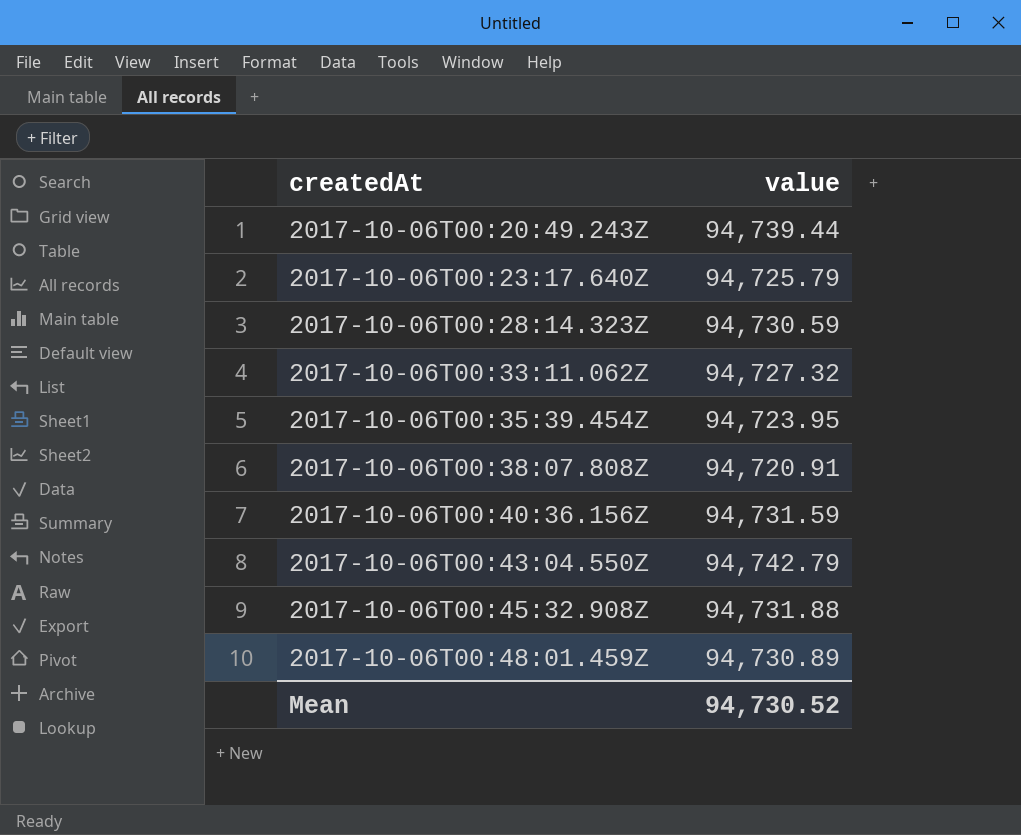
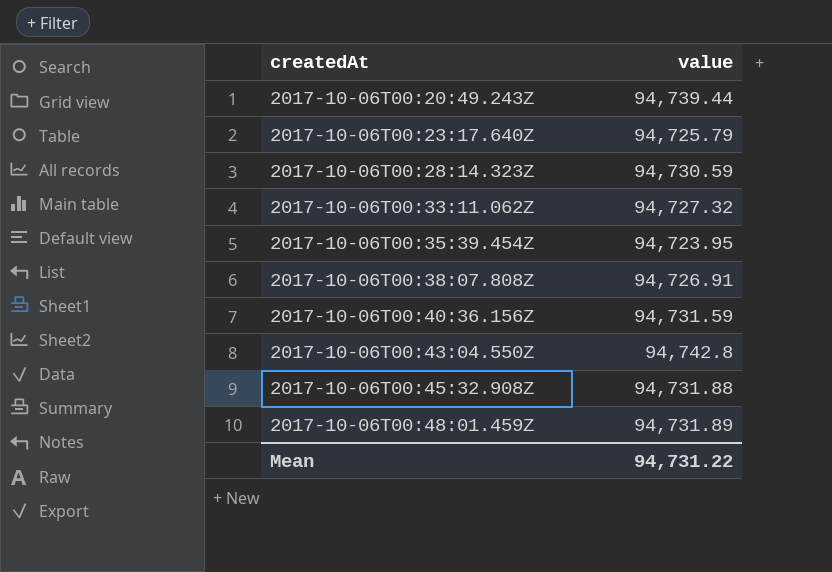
2017-10-06T00:38:07.808Z | value: 94,720.91 -> 94,726.91
2017-10-06T00:43:04.550Z | value: 94,742.79 -> 94,742.8
2017-10-06T00:48:01.459Z | value: 94,730.89 -> 94,731.89
Mean | value: 94,730.52 -> 94,731.22

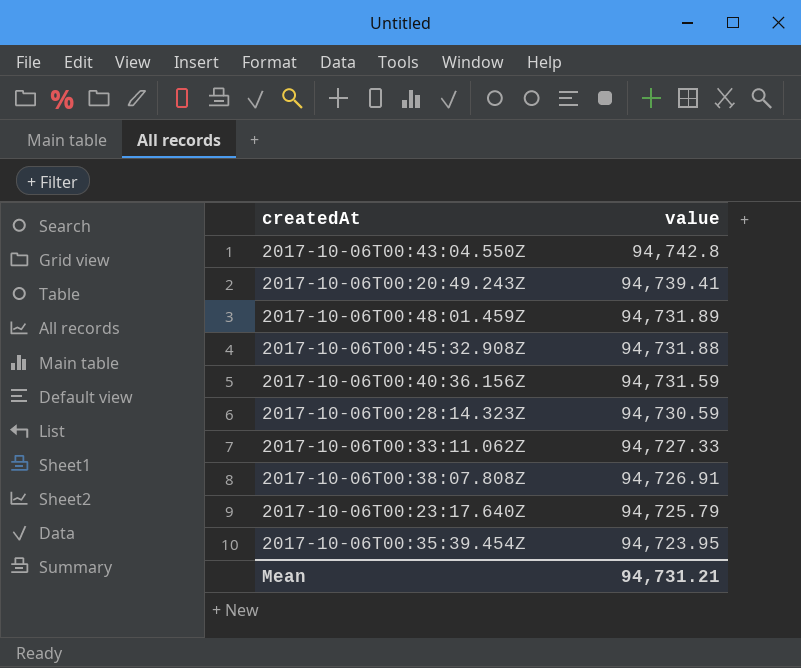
row order: createdAt ascending -> value descending
2017-10-06T00:20:49.243Z | value: 94,739.44 -> 94,739.41
2017-10-06T00:33:11.062Z | value: 94,727.32 -> 94,727.33
Mean | value: 94,731.22 -> 94,731.21

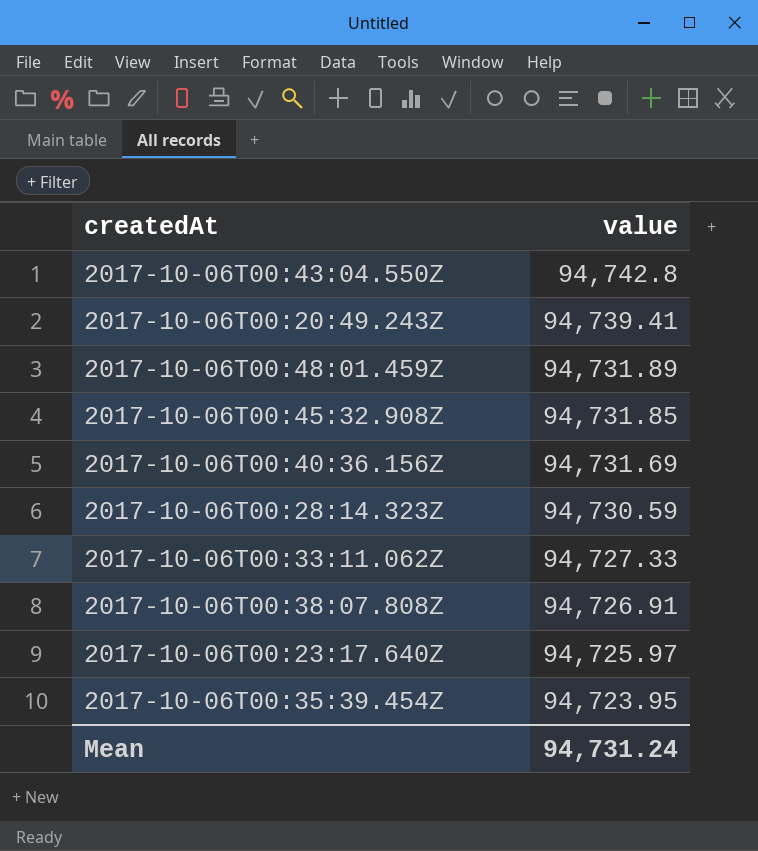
2017-10-06T00:45:32.908Z | value: 94,731.88 -> 94,731.85
2017-10-06T00:40:36.156Z | value: 94,731.59 -> 94,731.69
2017-10-06T00:23:17.640Z | value: 94,725.79 -> 94,725.97
Mean | value: 94,731.21 -> 94,731.24

